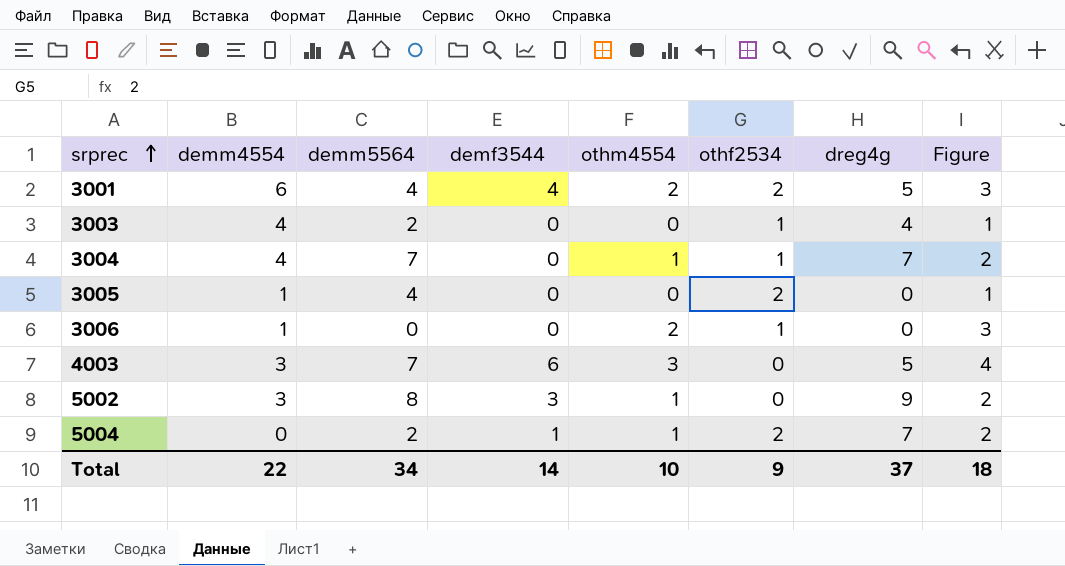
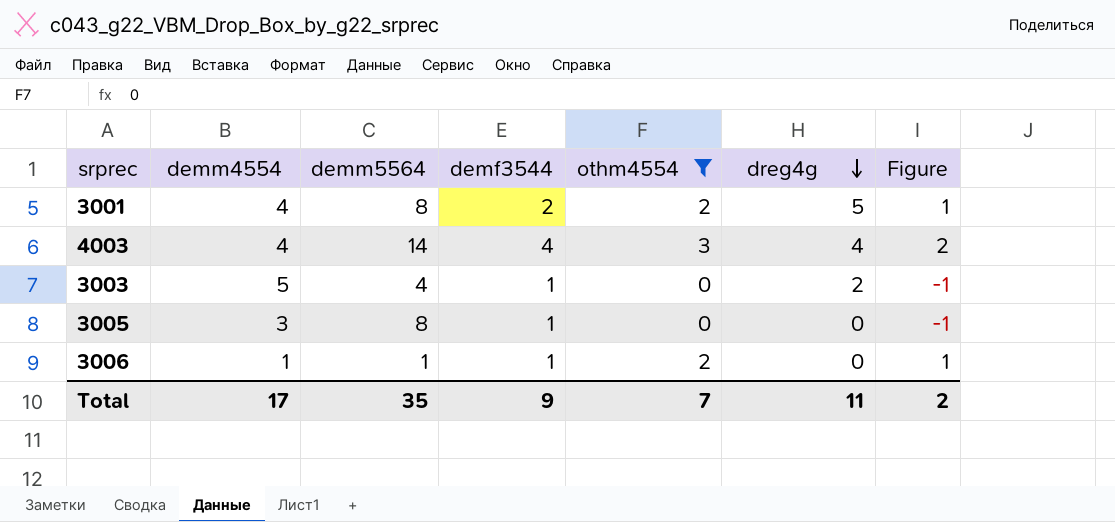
filter: none -> othm4554 != 1
row order: srprec ascending -> dreg4g descending
column othf2534 | position: 6 -> none
column Figure | formula: [othm4554] + 1 -> [othm4554] - 1
3001 | demm4554: 6 -> 4
3001 | demm5564: 4 -> 8
3001 | demf3544: 4 -> 2
4003 | demm4554: 3 -> 4
4003 | demm5564: 7 -> 14
4003 | demf3544: 6 -> 4
4003 | dreg4g: 5 -> 4
3003 | demm4554: 4 -> 5
3003 | demm5564: 2 -> 4
3003 | demf3544: 0 -> 1
3003 | dreg4g: 4 -> 2
3005 | demm4554: 1 -> 3
3005 | demm5564: 4 -> 8
3005 | demf3544: 0 -> 1
3006 | demm5564: 0 -> 1
3006 | demf3544: 0 -> 1
Total | demm4554: 22 -> 17
Total | demm5564: 34 -> 35
Total | demf3544: 14 -> 9
Total | othm4554: 10 -> 7
Total | dreg4g: 37 -> 11
Total | Figure: 18 -> 2

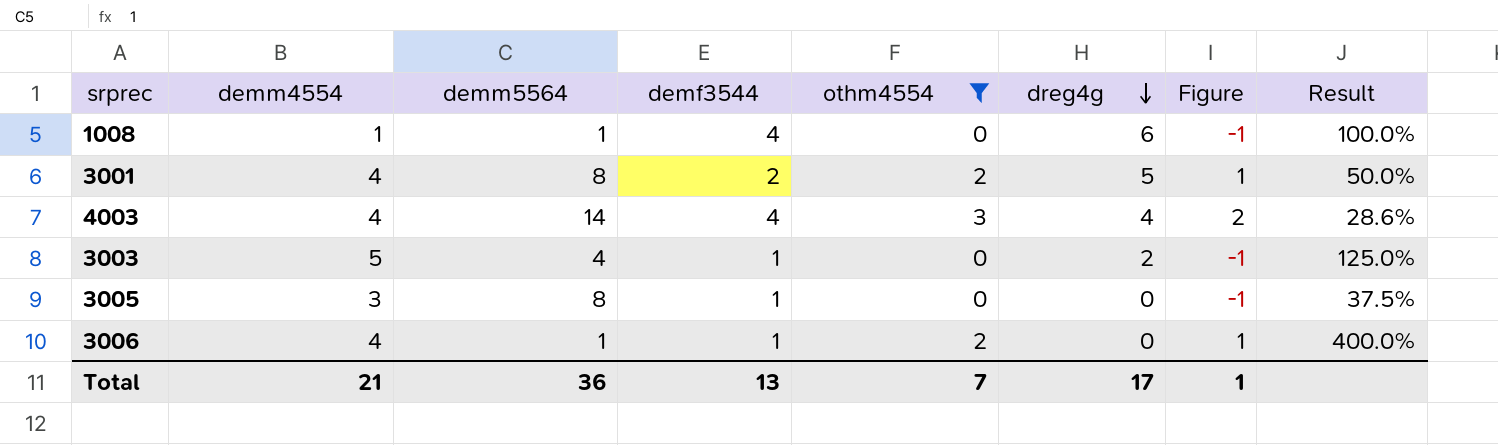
column Result | formula: none -> [demm4554] / [demm5564]
row 1008: none -> 1 | 1 | 4 | 0 | 6 | -1 | 100.0%
3006 | demm4554: 1 -> 4
Total | demm4554: 17 -> 21
Total | demm5564: 35 -> 36
Total | demf3544: 9 -> 13
Total | dreg4g: 11 -> 17
Total | Figure: 2 -> 1

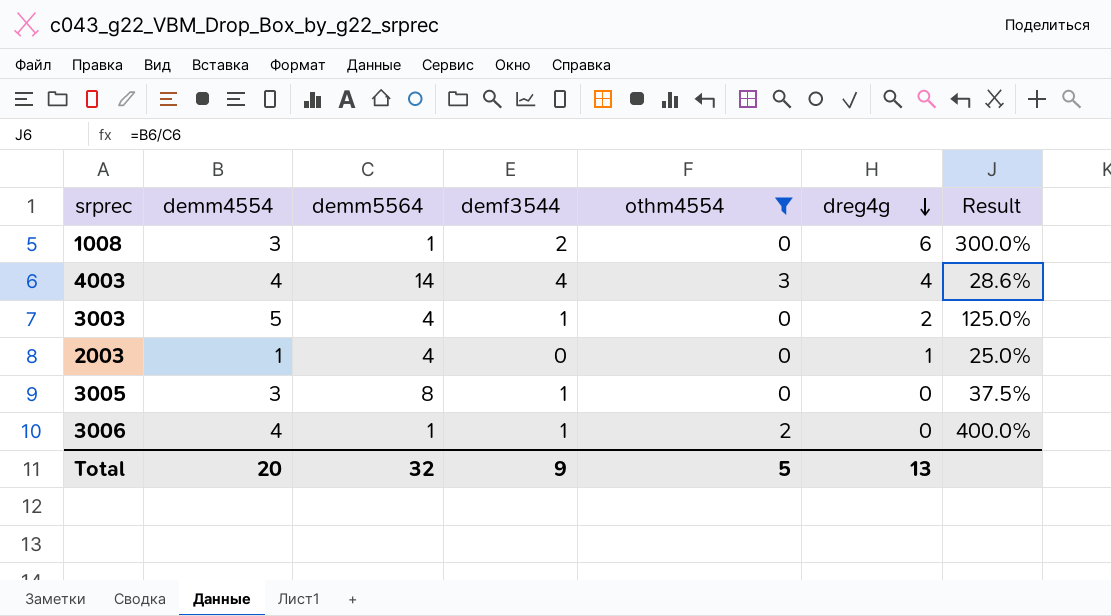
column Figure | formula: [othm4554] - 1 -> none
row 3001: 4 | 8 | 2 | 2 | 5 | 1 | 50.0% -> none
1008 | demm4554: 1 -> 3
1008 | demf3544: 4 -> 2
1008 | Result: 100.0% -> 300.0%
row 2003: none -> 1 | 4 | 0 | 0 | 1 | 25.0%
Total | demm4554: 21 -> 20
Total | demm5564: 36 -> 32
Total | demf3544: 13 -> 9
Total | othm4554: 7 -> 5
Total | dreg4g: 17 -> 13

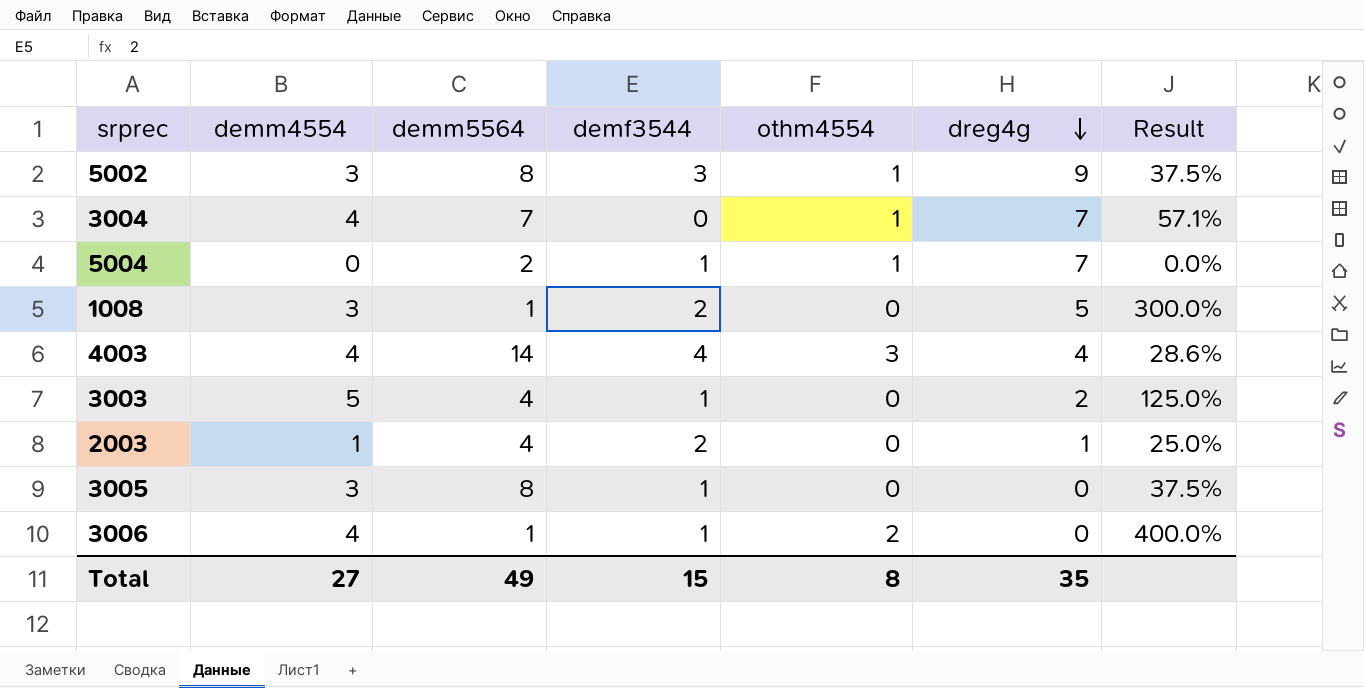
filter: othm4554 != 1 -> none
1008 | dreg4g: 6 -> 5
2003 | demf3544: 0 -> 2
Total | demm4554: 20 -> 27
Total | demm5564: 32 -> 49
Total | demf3544: 9 -> 15
Total | othm4554: 5 -> 8
Total | dreg4g: 13 -> 35

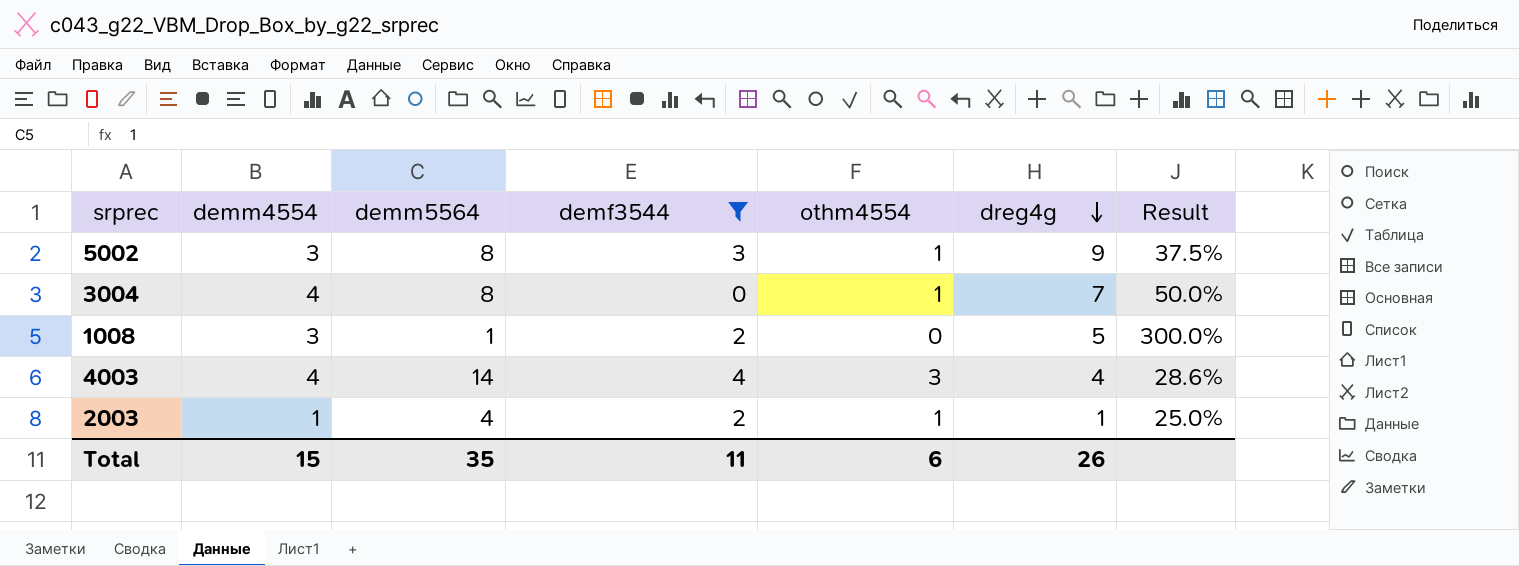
filter: none -> demf3544 != 1
3004 | demm5564: 7 -> 8
3004 | Result: 57.1% -> 50.0%
2003 | othm4554: 0 -> 1
Total | demm4554: 27 -> 15
Total | demm5564: 49 -> 35
Total | demf3544: 15 -> 11
Total | othm4554: 8 -> 6
Total | dreg4g: 35 -> 26

